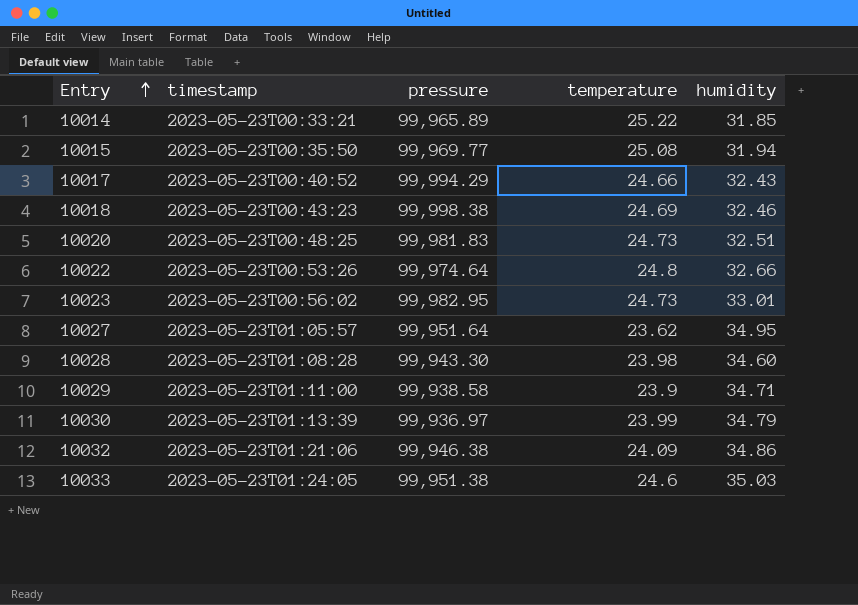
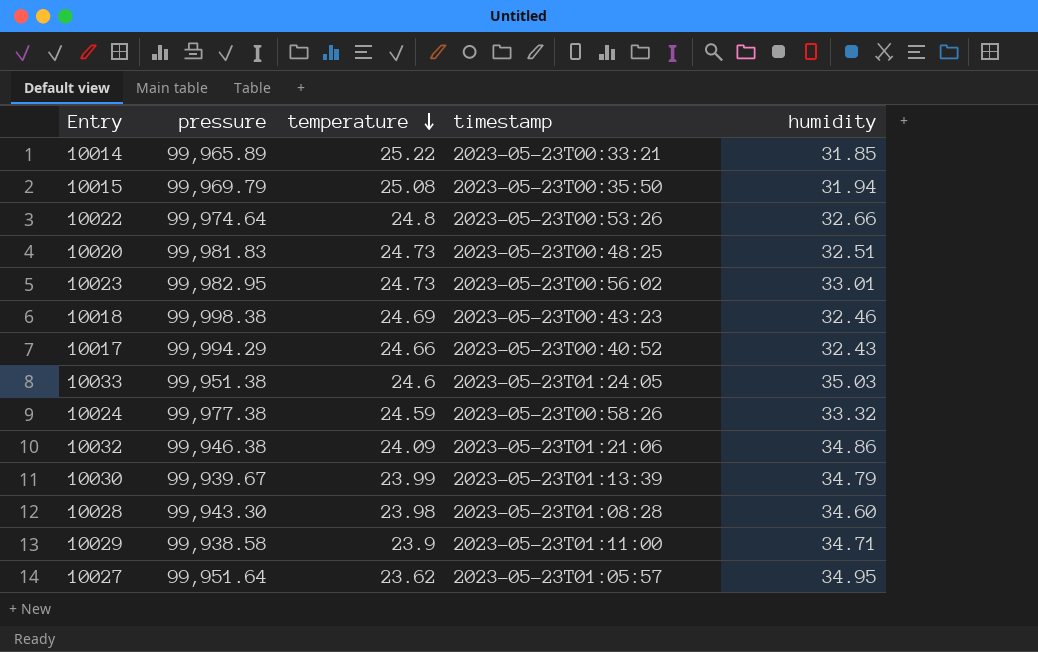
row order: Entry ascending -> temperature descending
column timestamp | position: 2 -> 4
10015 | pressure: 99,969.77 -> 99,969.79
row 10024: none -> 99,977.38 | 24.59 | 2023-05-23T00:58:26 | 33.32
10030 | pressure: 99,936.97 -> 99,939.67

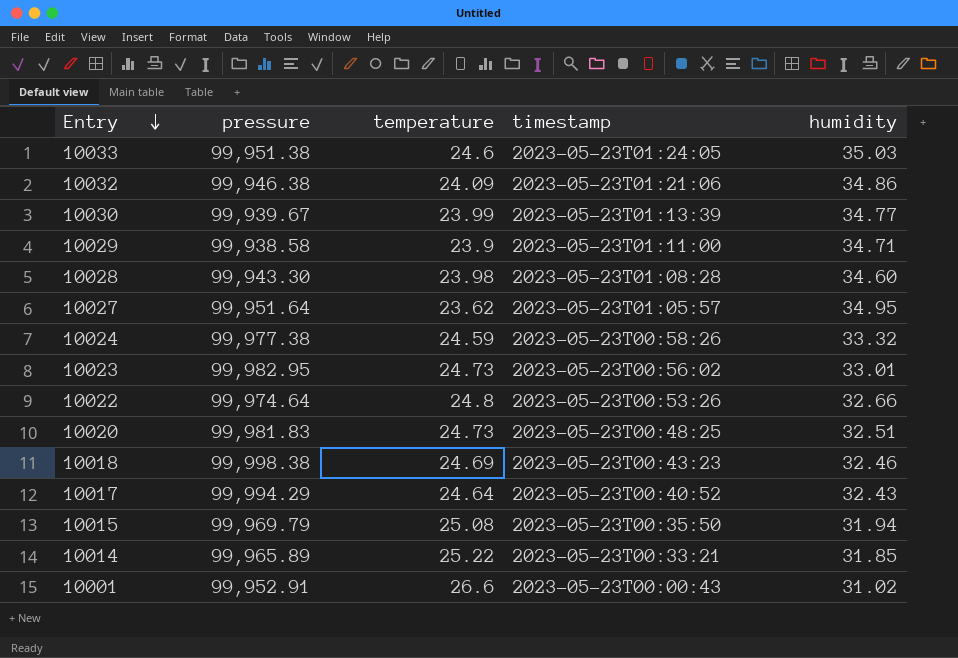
row order: temperature descending -> Entry descending
10030 | humidity: 34.79 -> 34.77
10017 | temperature: 24.66 -> 24.64
row 10001: none -> 99,952.91 | 26.6 | 2023-05-23T00:00:43 | 31.02

